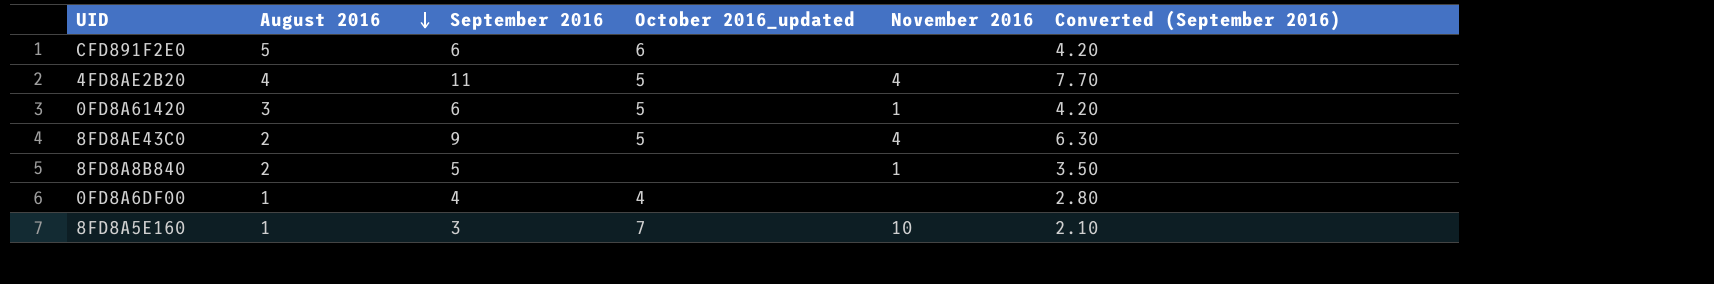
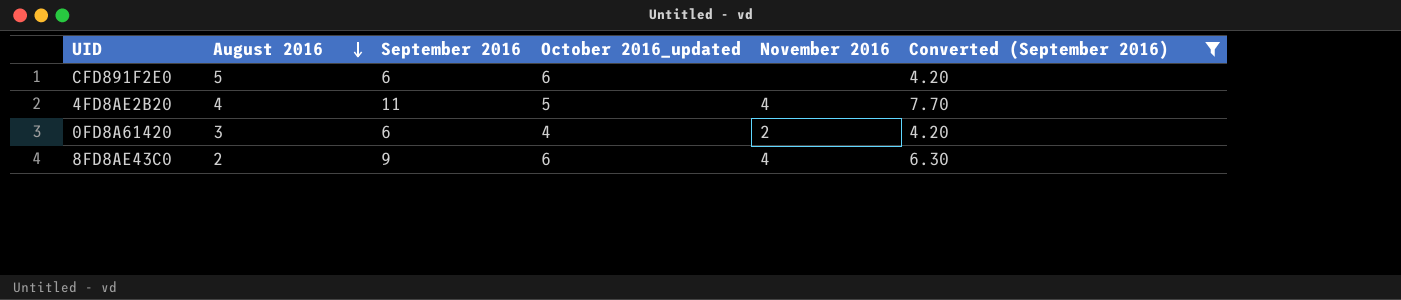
filter: none -> Converted (September 2016) >= 4.20
0FD8A61420 | October 2016_updated: 5 -> 4
0FD8A61420 | November 2016: 1 -> 2
8FD8AE43C0 | October 2016_updated: 5 -> 6

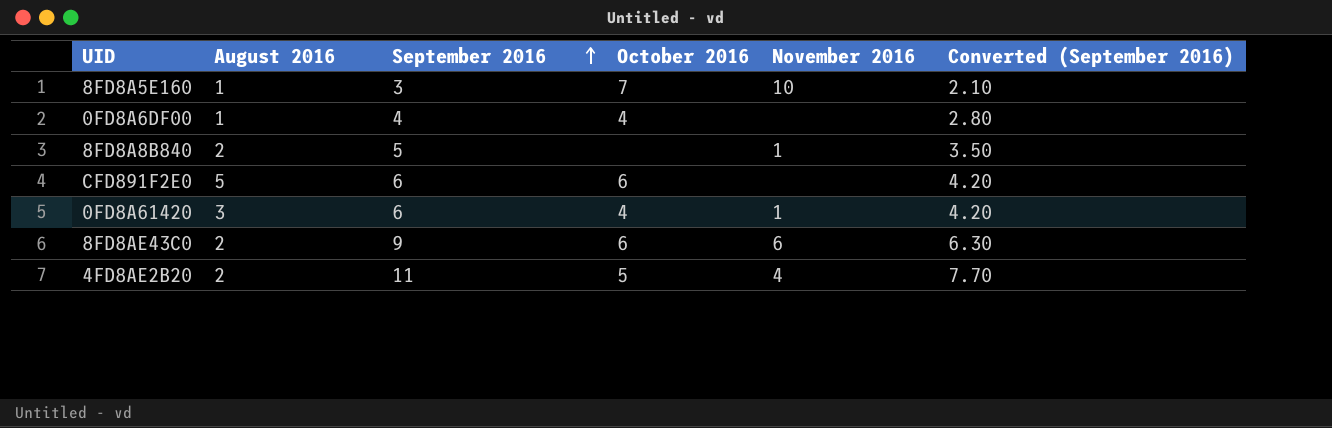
filter: Converted (September 2016) >= 4.20 -> none
row order: August 2016 descending -> September 2016 ascending
column name: October 2016_updated -> October 2016
0FD8A61420 | November 2016: 2 -> 1
8FD8AE43C0 | November 2016: 4 -> 6
4FD8AE2B20 | August 2016: 4 -> 2

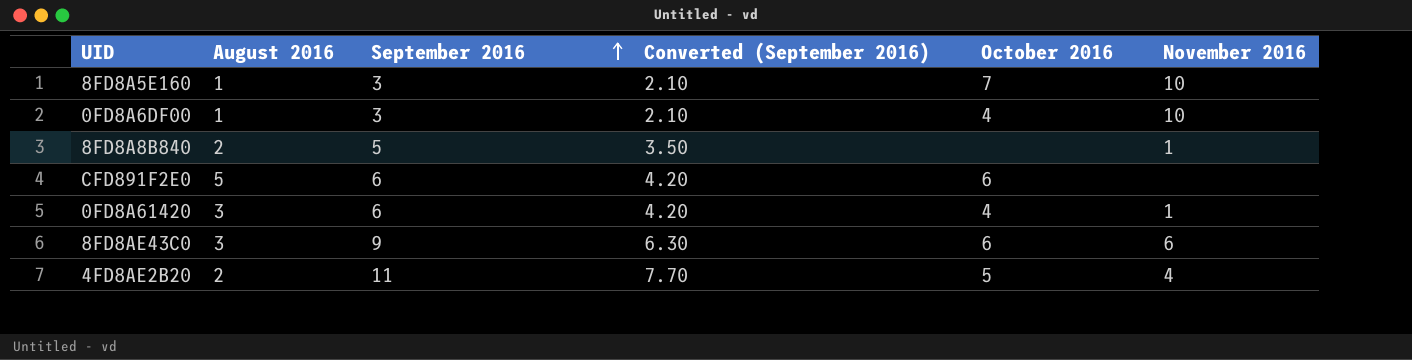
column Converted (September 2016) | position: 6 -> 4
0FD8A6DF00 | September 2016: 4 -> 3
0FD8A6DF00 | Converted (September 2016): 2.80 -> 2.10
0FD8A6DF00 | November 2016: none -> 10
8FD8AE43C0 | August 2016: 2 -> 3

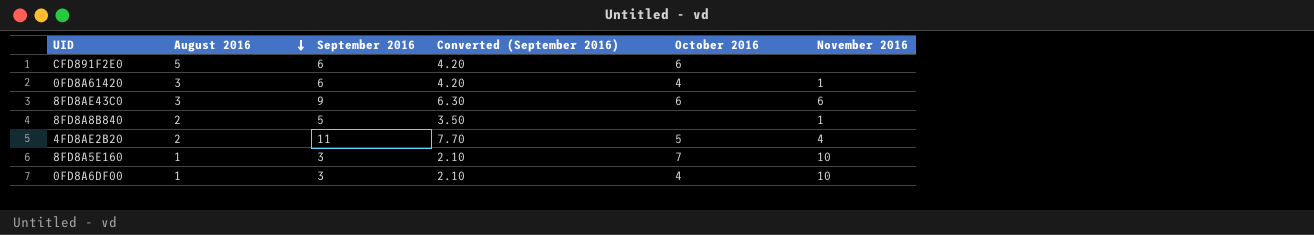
row order: September 2016 ascending -> August 2016 descending

